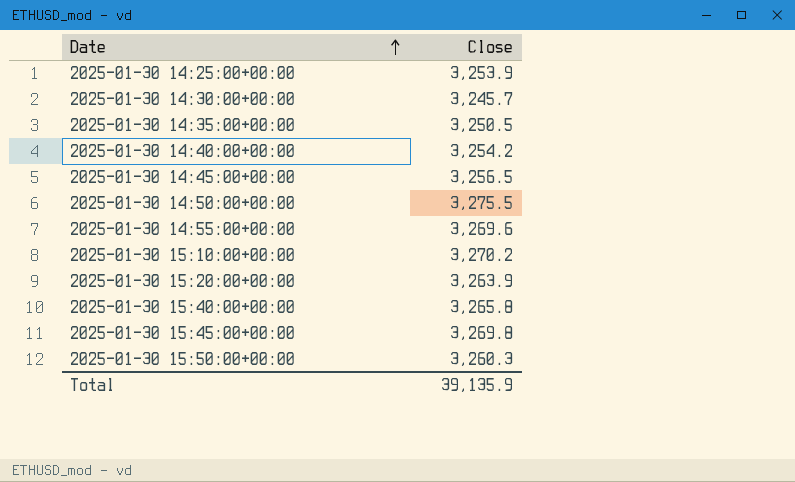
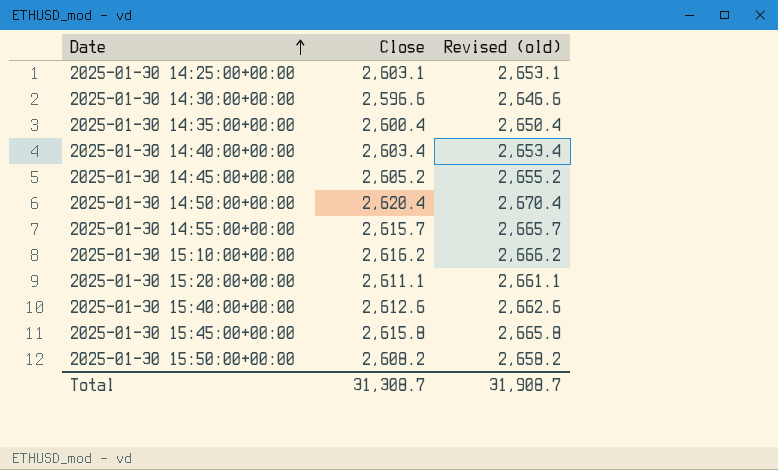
column Revised (old) | formula: none -> [Close] + 50
2025-01-30 14:25:00+00:00 | Close: 3,253.9 -> 2,603.1
2025-01-30 14:30:00+00:00 | Close: 3,245.7 -> 2,596.6
2025-01-30 14:35:00+00:00 | Close: 3,250.5 -> 2,600.4
2025-01-30 14:40:00+00:00 | Close: 3,254.2 -> 2,603.4
2025-01-30 14:45:00+00:00 | Close: 3,256.5 -> 2,605.2
2025-01-30 14:50:00+00:00 | Close: 3,275.5 -> 2,620.4
2025-01-30 14:55:00+00:00 | Close: 3,269.6 -> 2,615.7
2025-01-30 15:10:00+00:00 | Close: 3,270.2 -> 2,616.2
2025-01-30 15:20:00+00:00 | Close: 3,263.9 -> 2,611.1
2025-01-30 15:40:00+00:00 | Close: 3,265.8 -> 2,612.6
2025-01-30 15:45:00+00:00 | Close: 3,269.8 -> 2,615.8
2025-01-30 15:50:00+00:00 | Close: 3,260.3 -> 2,608.2
Total | Close: 39,135.9 -> 31,308.7

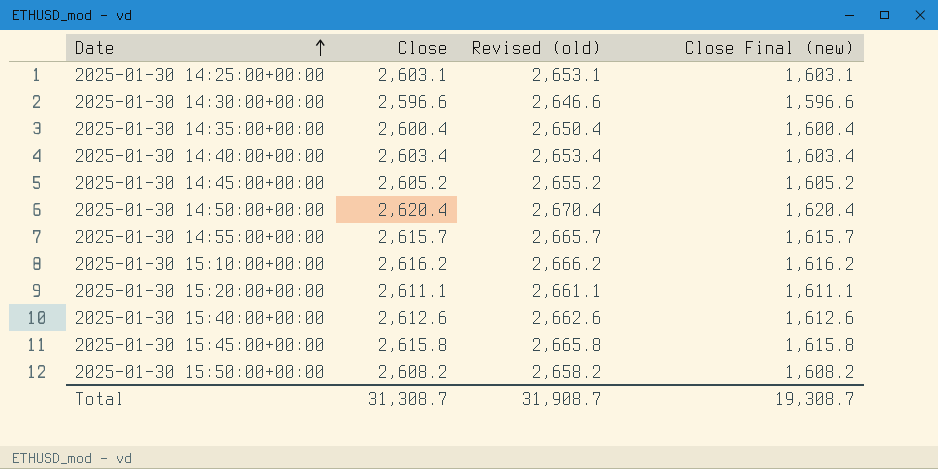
column Close Final (new) | formula: none -> [Close] - 1000

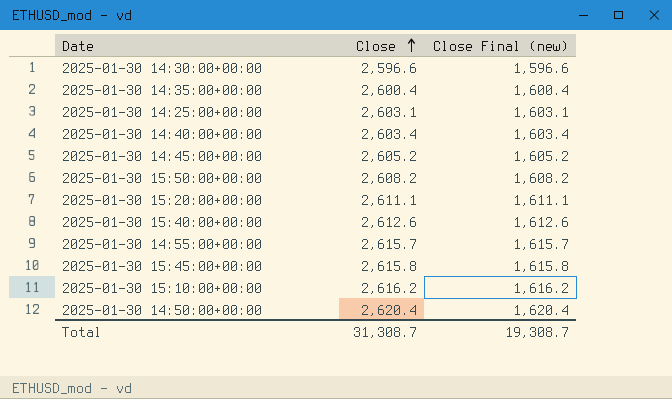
row order: Date ascending -> Close ascending
column Revised (old) | formula: [Close] + 50 -> none

